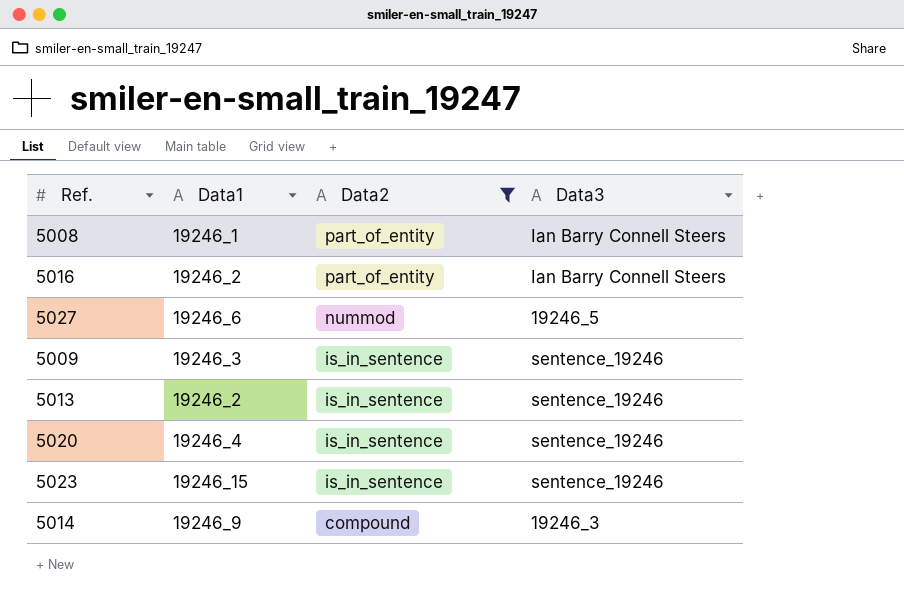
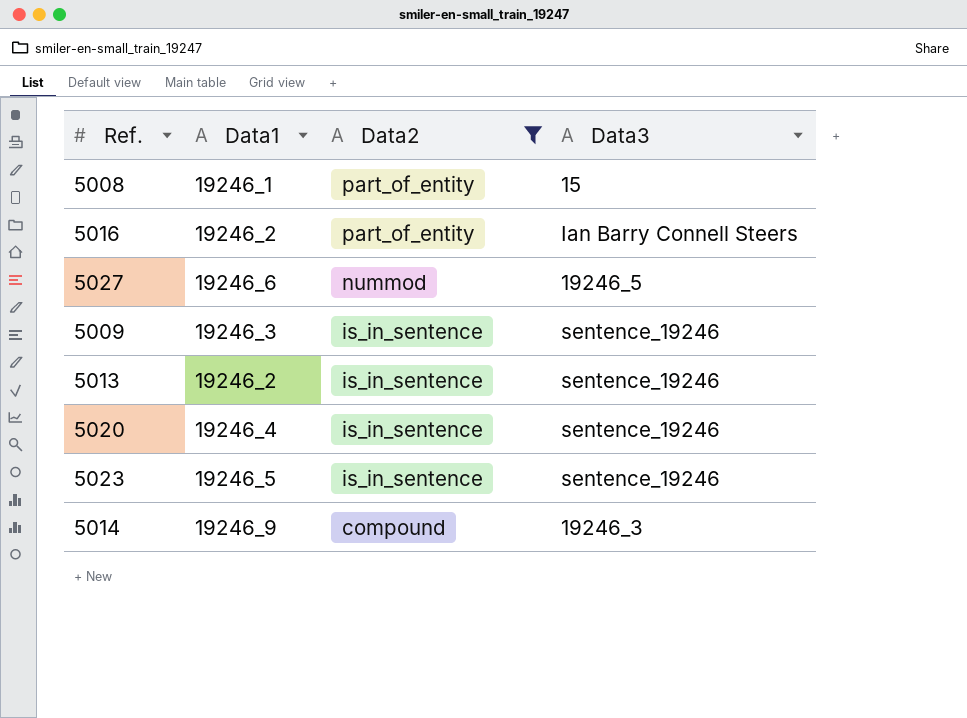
5008 | Data3: Ian Barry Connell Steers -> 15
5023 | Data1: 19246_15 -> 19246_5

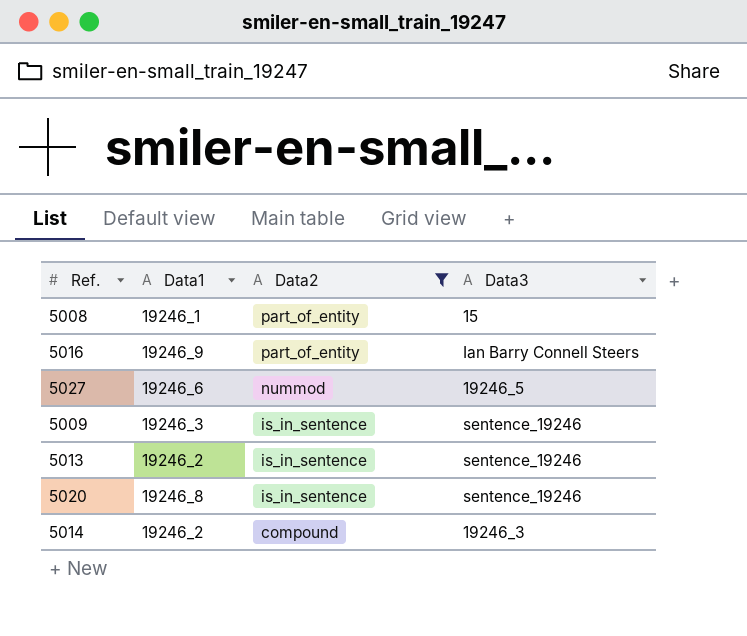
row 5023: 19246_5 | is_in_sentence | sentence_19246 -> none
5016 | Data1: 19246_2 -> 19246_9
5020 | Data1: 19246_4 -> 19246_8
5014 | Data1: 19246_9 -> 19246_2

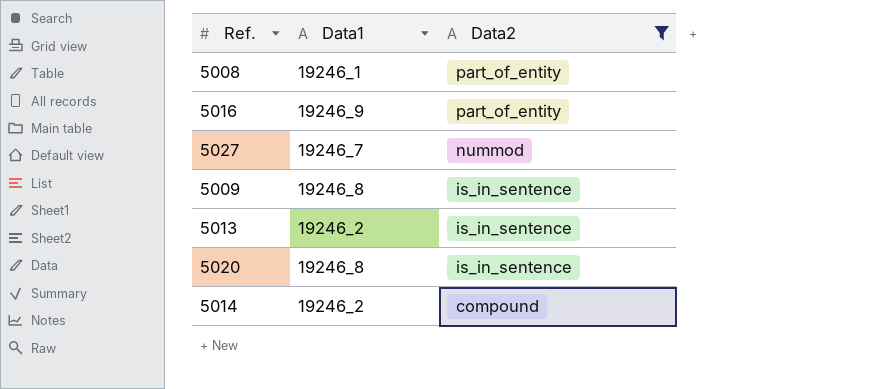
column Data3 | position: 4 -> none
5027 | Data1: 19246_6 -> 19246_7
5009 | Data1: 19246_3 -> 19246_8

